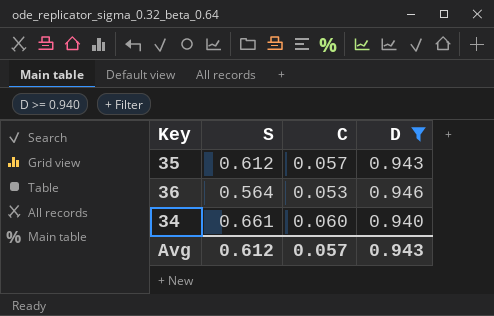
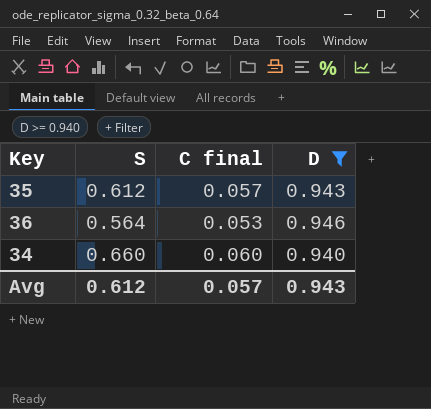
column name: C -> C final
34 | S: 0.661 -> 0.660

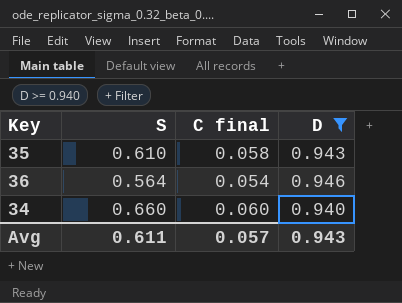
35 | S: 0.612 -> 0.610
35 | C final: 0.057 -> 0.058
36 | C final: 0.053 -> 0.054
Avg | S: 0.612 -> 0.611

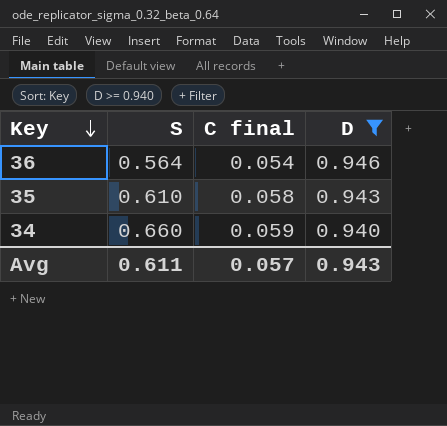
row order: none -> Key descending
34 | C final: 0.060 -> 0.059

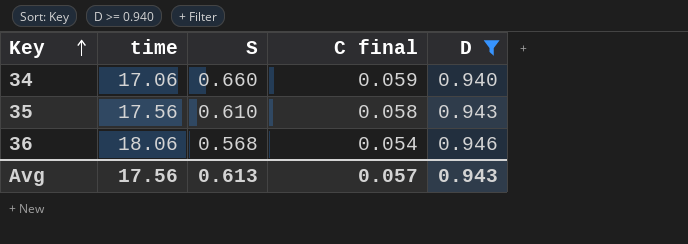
row order: Key descending -> Key ascending
column time | position: none -> 2
36 | S: 0.564 -> 0.568
Avg | S: 0.611 -> 0.613

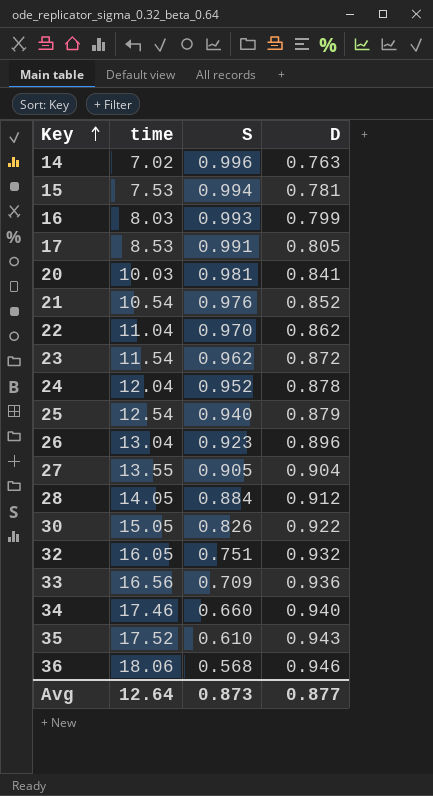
filter: D >= 0.940 -> none
column C final | position: 4 -> none
34 | time: 17.06 -> 17.46
35 | time: 17.56 -> 17.52
Avg | time: 17.56 -> 12.64
Avg | S: 0.613 -> 0.873
Avg | D: 0.943 -> 0.877

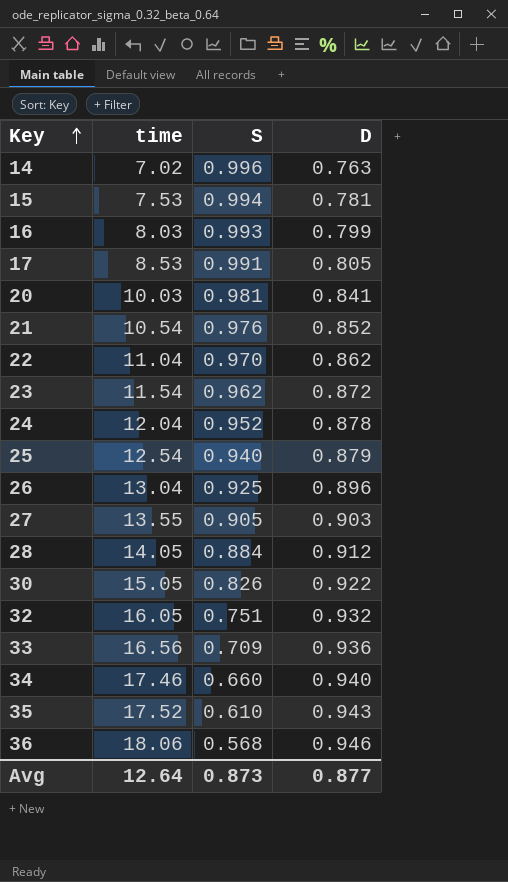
26 | S: 0.923 -> 0.925
27 | D: 0.904 -> 0.903

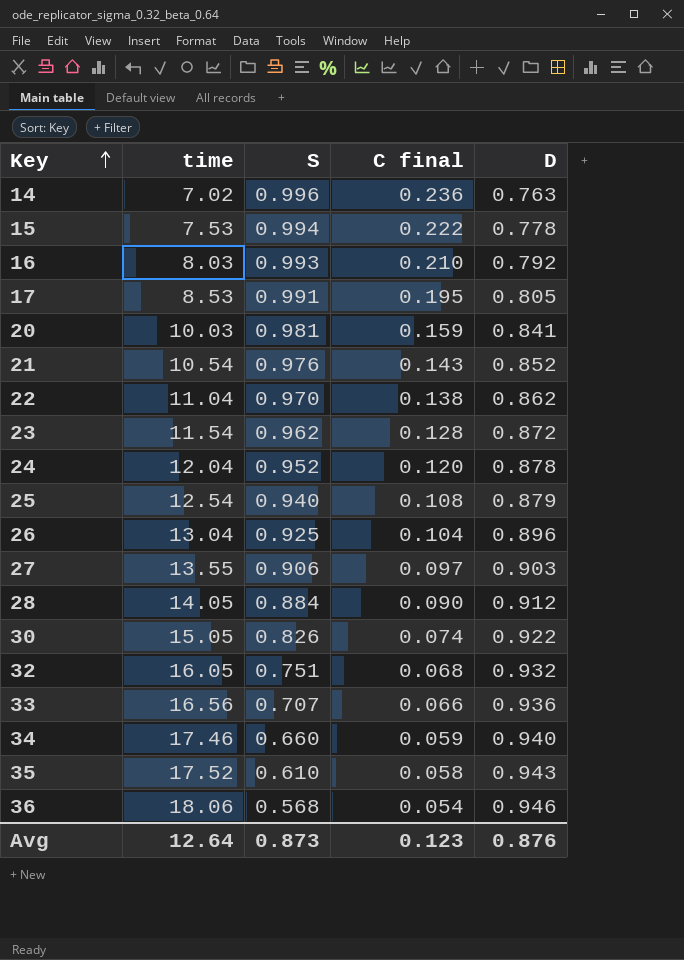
column C final | position: none -> 4
15 | D: 0.781 -> 0.778
16 | D: 0.799 -> 0.792
27 | S: 0.905 -> 0.906
33 | S: 0.709 -> 0.707
Avg | D: 0.877 -> 0.876

